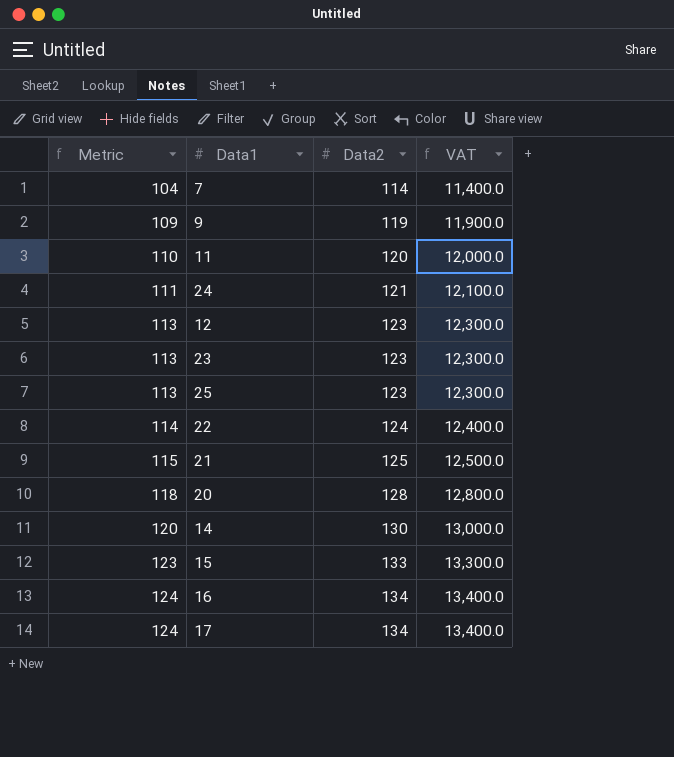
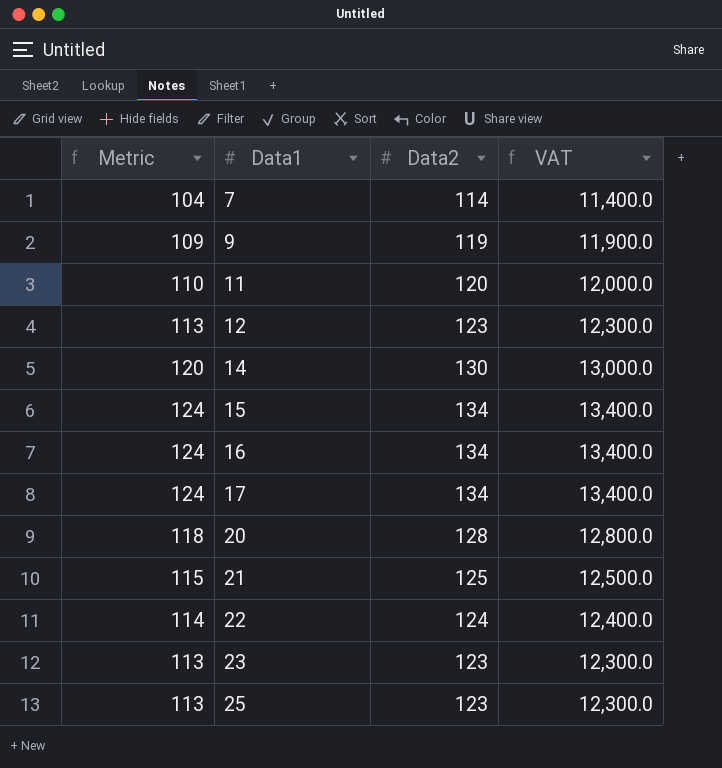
row order: Metric ascending -> Data1 ascending
row 24: 111 | 121 | 12,100.0 -> none
15 | Metric: 123 -> 124
15 | Data2: 133 -> 134
15 | VAT: 13,300.0 -> 13,400.0

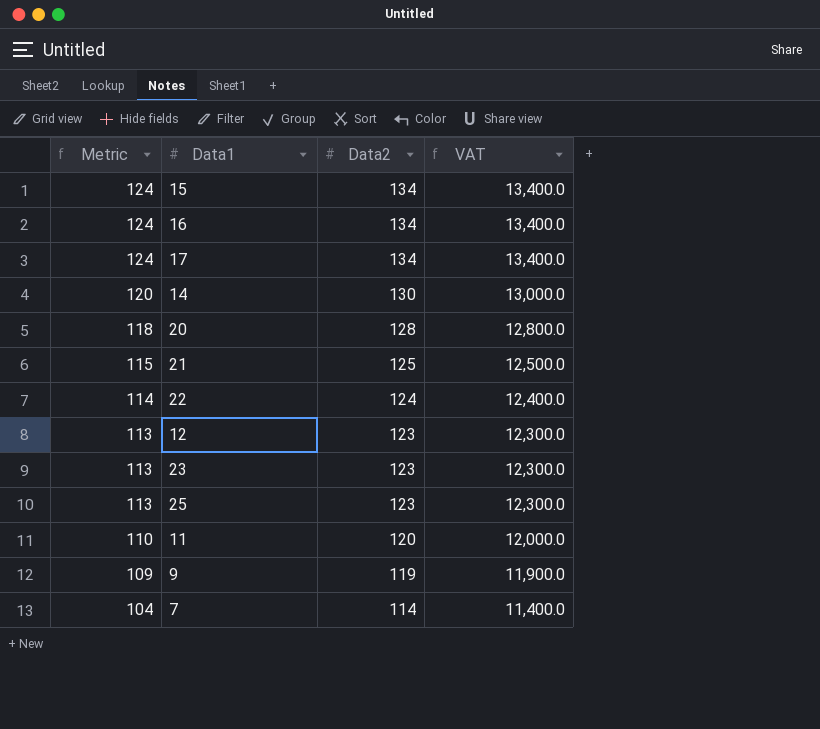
row order: Data1 ascending -> Metric descending

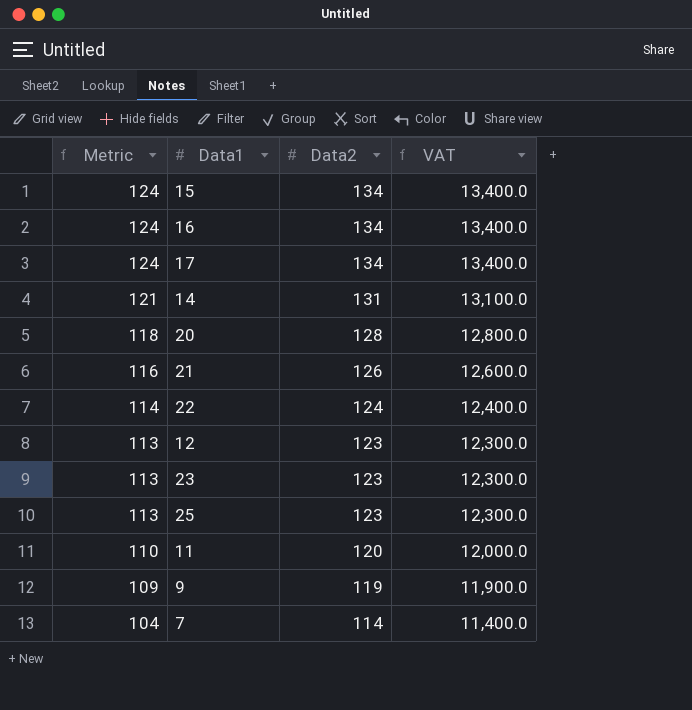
14 | Metric: 120 -> 121
14 | Data2: 130 -> 131
14 | VAT: 13,000.0 -> 13,100.0
21 | Metric: 115 -> 116
21 | Data2: 125 -> 126
21 | VAT: 12,500.0 -> 12,600.0

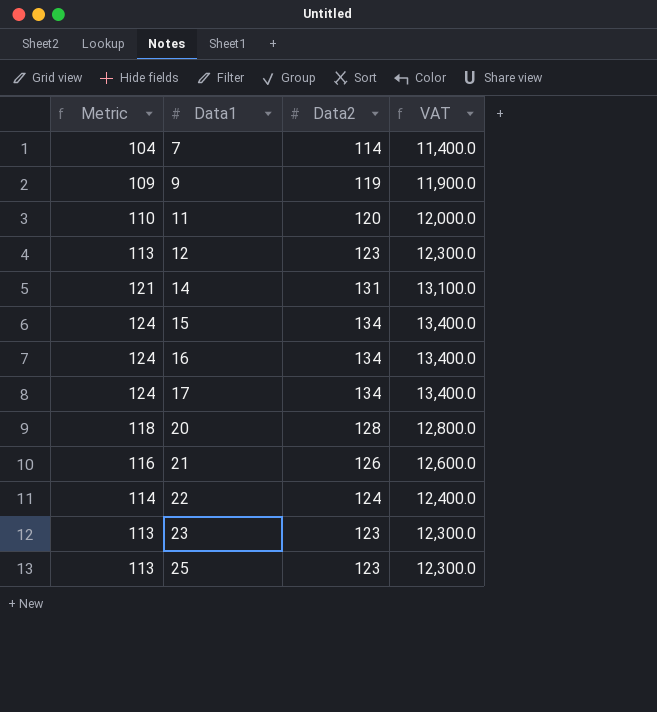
row order: Metric descending -> Data1 ascending

